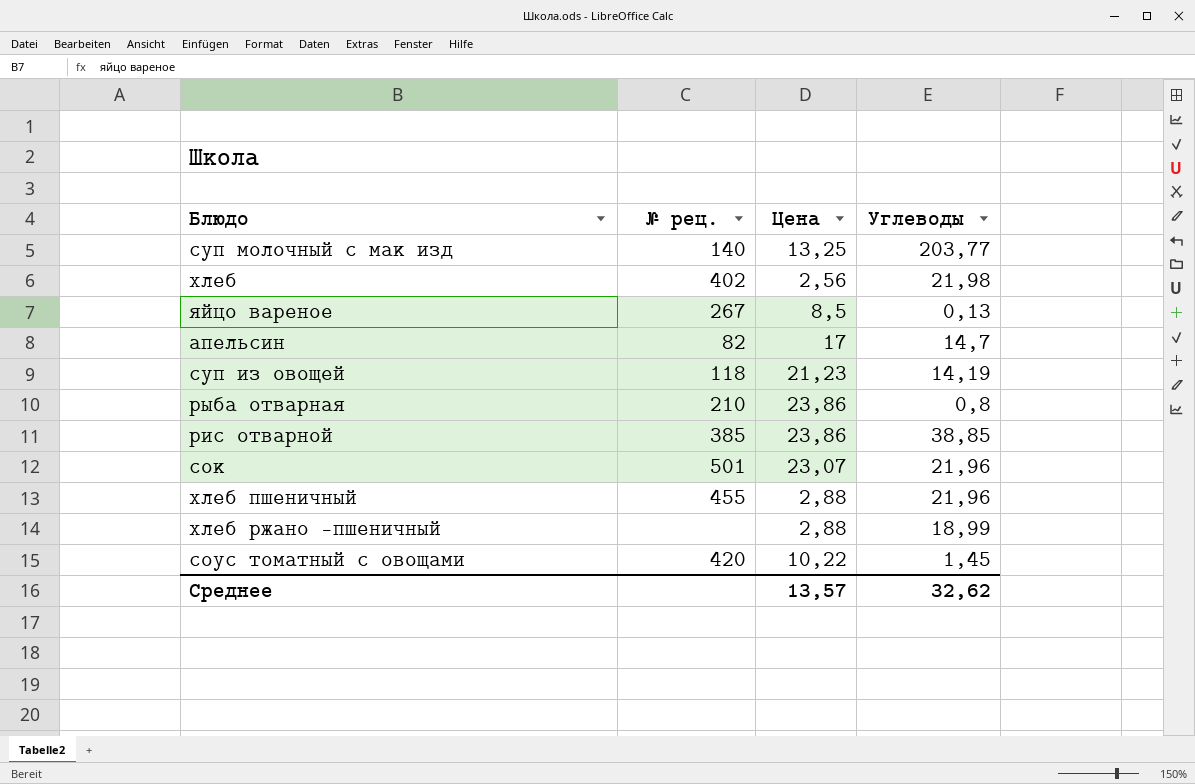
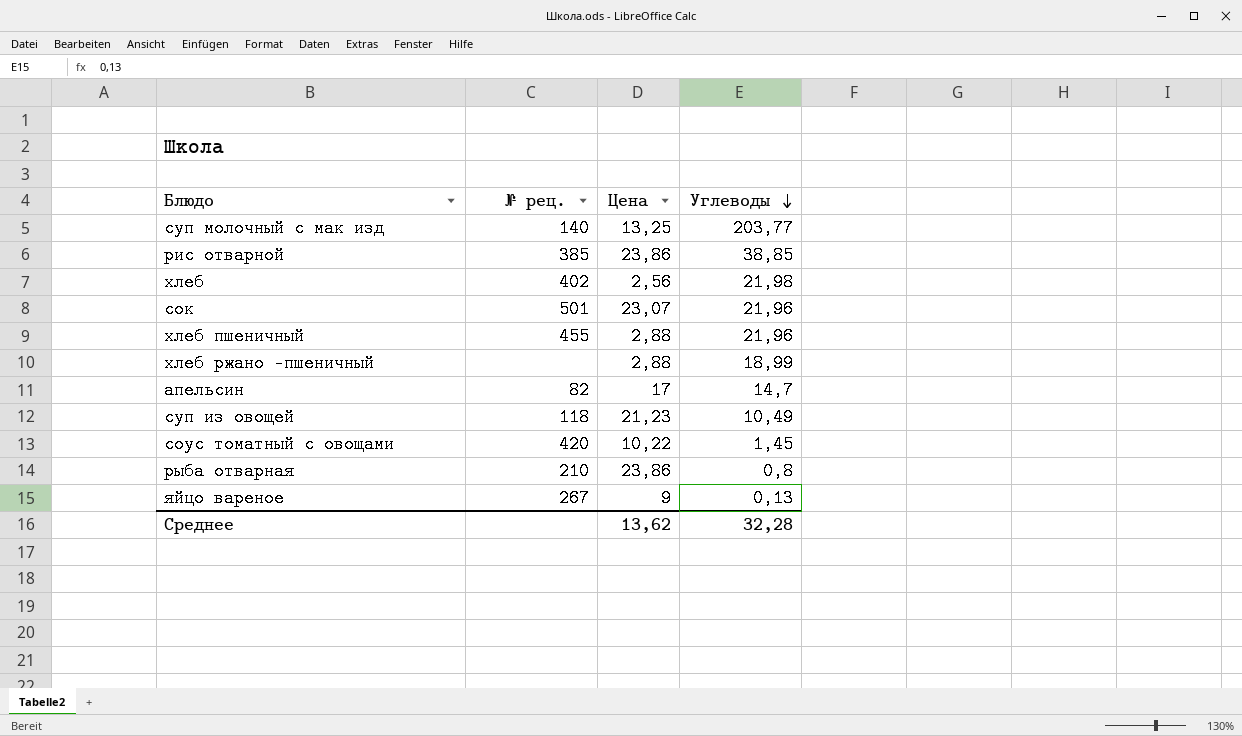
row order: none -> Углеводы descending
суп из овощей | Углеводы: 14,19 -> 10,49
яйцо вареное | Цена: 8,5 -> 9
Среднее | Цена: 13,57 -> 13,62
Среднее | Углеводы: 32,62 -> 32,28

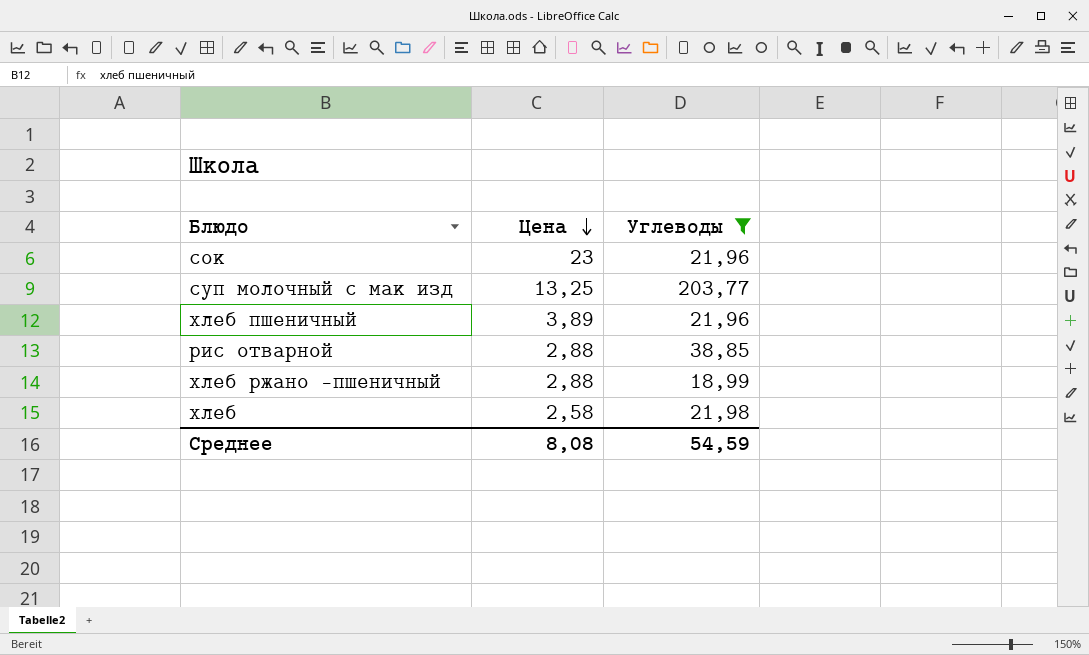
filter: none -> Углеводы >= 18,99
row order: Углеводы descending -> Цена descending
column № рец. | position: 2 -> none
сок | Цена: 23,07 -> 23
хлеб пшеничный | Цена: 2,88 -> 3,89
рис отварной | Цена: 23,86 -> 2,88
хлеб | Цена: 2,56 -> 2,58
Среднее | Цена: 13,62 -> 8,08
Среднее | Углеводы: 32,28 -> 54,59

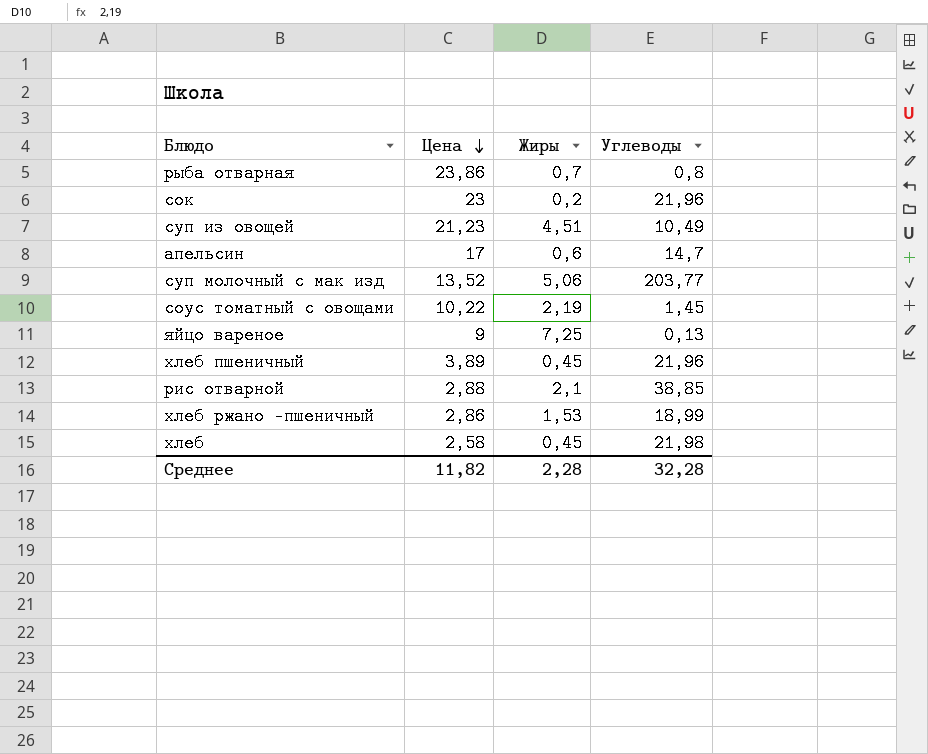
filter: Углеводы >= 18,99 -> none
column Жиры | position: none -> 3
суп молочный с мак изд | Цена: 13,25 -> 13,52
хлеб ржано -пшеничный | Цена: 2,88 -> 2,86
Среднее | Цена: 8,08 -> 11,82
Среднее | Углеводы: 54,59 -> 32,28

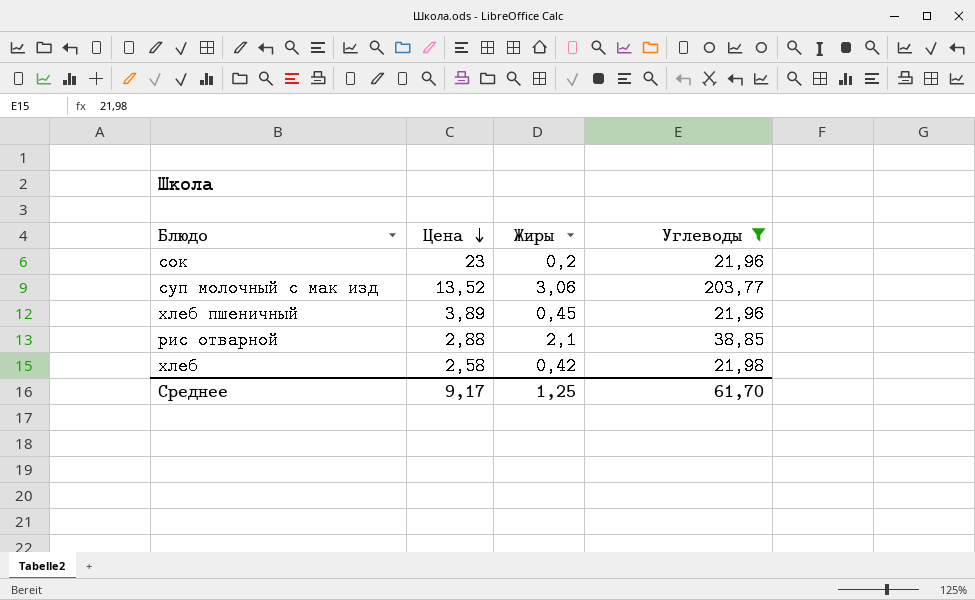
filter: none -> Углеводы >= 21,96
суп молочный с мак изд | Жиры: 5,06 -> 3,06
хлеб | Жиры: 0,45 -> 0,42
Среднее | Цена: 11,82 -> 9,17
Среднее | Жиры: 2,28 -> 1,25
Среднее | Углеводы: 32,28 -> 61,70

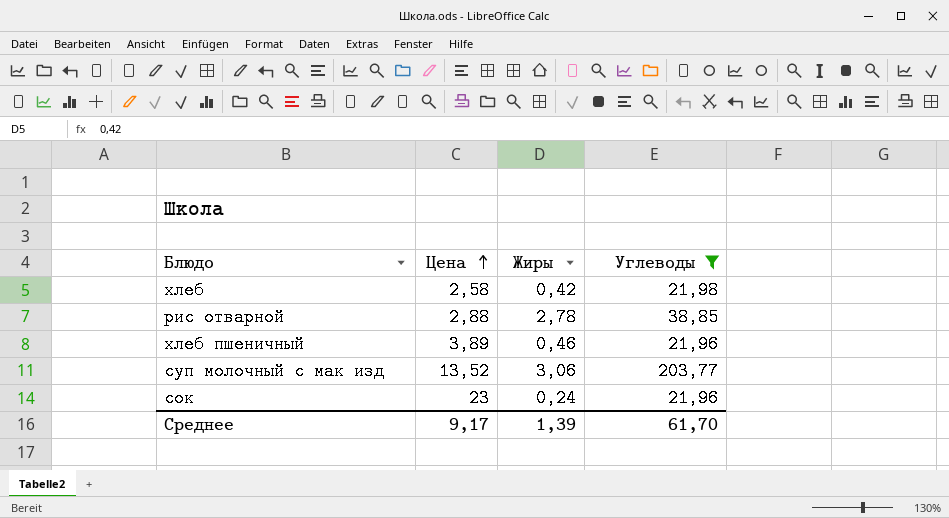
row order: Цена descending -> Цена ascending
рис отварной | Жиры: 2,1 -> 2,78
хлеб пшеничный | Жиры: 0,45 -> 0,46
сок | Жиры: 0,2 -> 0,24
Среднее | Жиры: 1,25 -> 1,39

